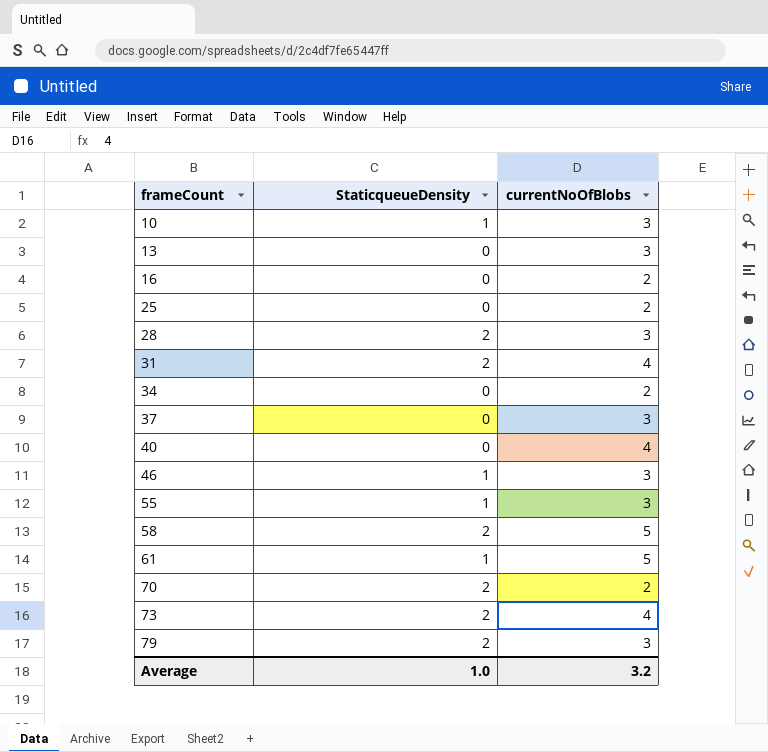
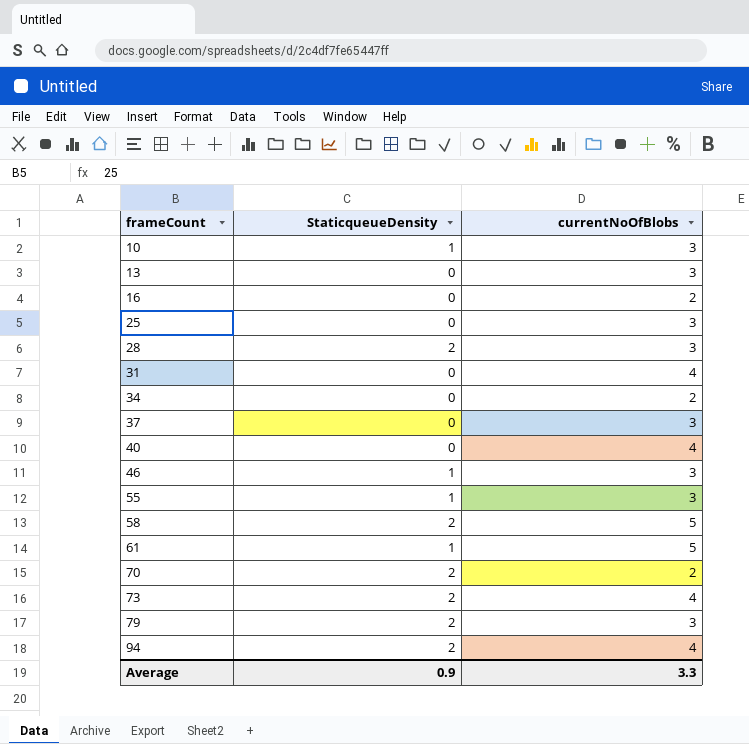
25 | currentNoOfBlobs: 2 -> 3
31 | StaticqueueDensity: 2 -> 0
row 94: none -> 2 | 4
Average | StaticqueueDensity: 1.0 -> 0.9
Average | currentNoOfBlobs: 3.2 -> 3.3

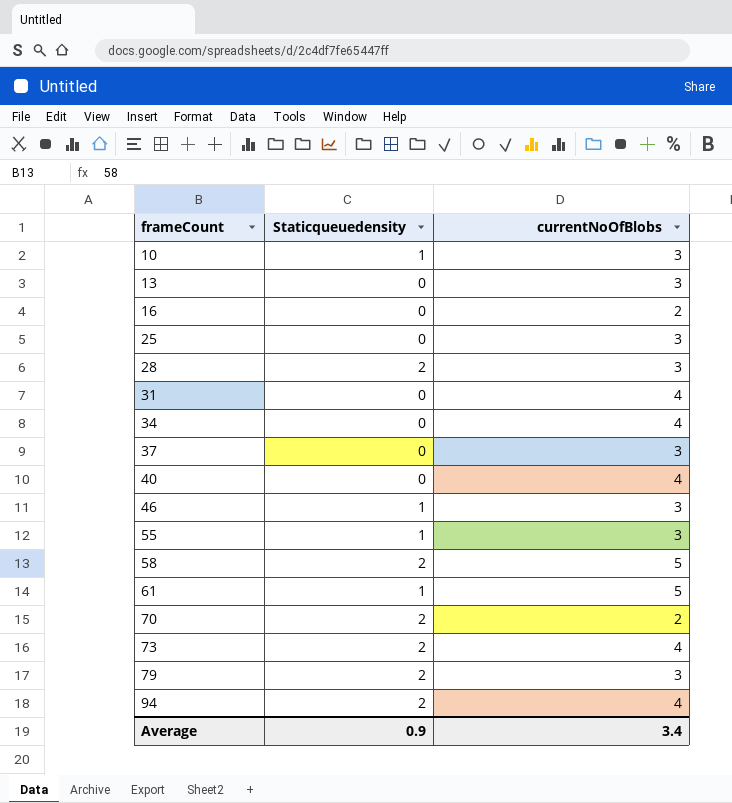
column name: StaticqueueDensity -> Staticqueuedensity
34 | currentNoOfBlobs: 2 -> 4
Average | currentNoOfBlobs: 3.3 -> 3.4

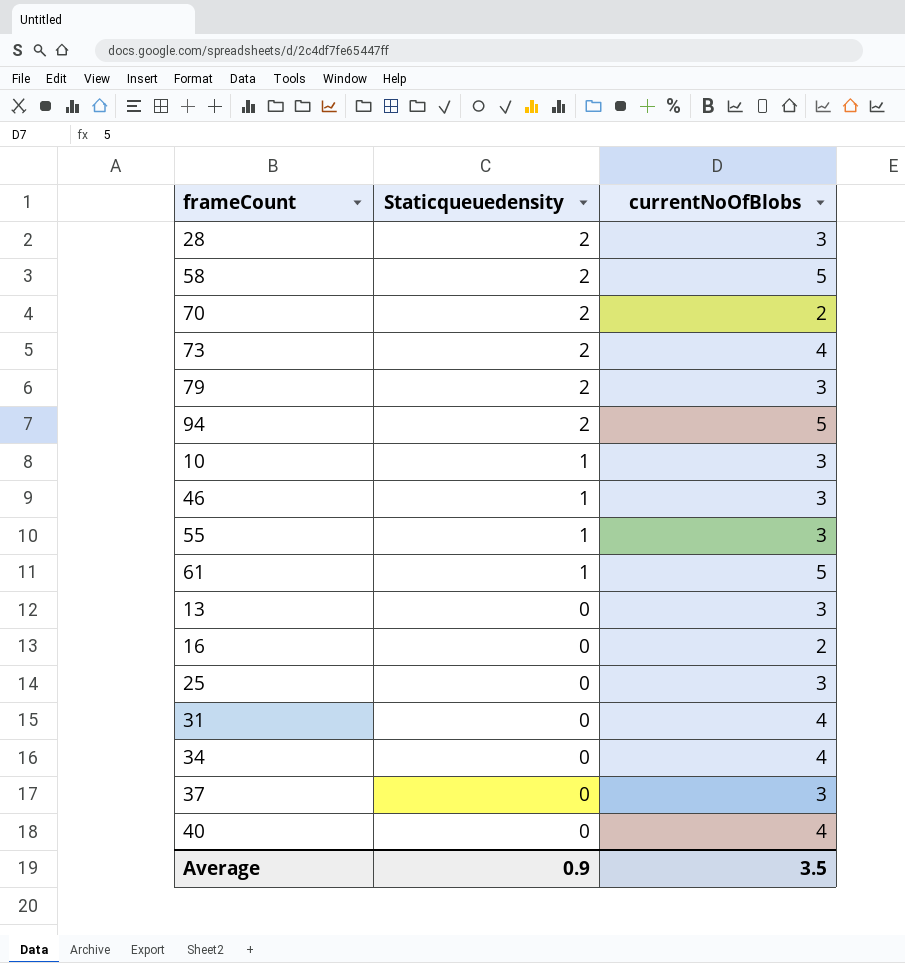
row order: frameCount ascending -> Staticqueuedensity descending
94 | currentNoOfBlobs: 4 -> 5
Average | currentNoOfBlobs: 3.4 -> 3.5

